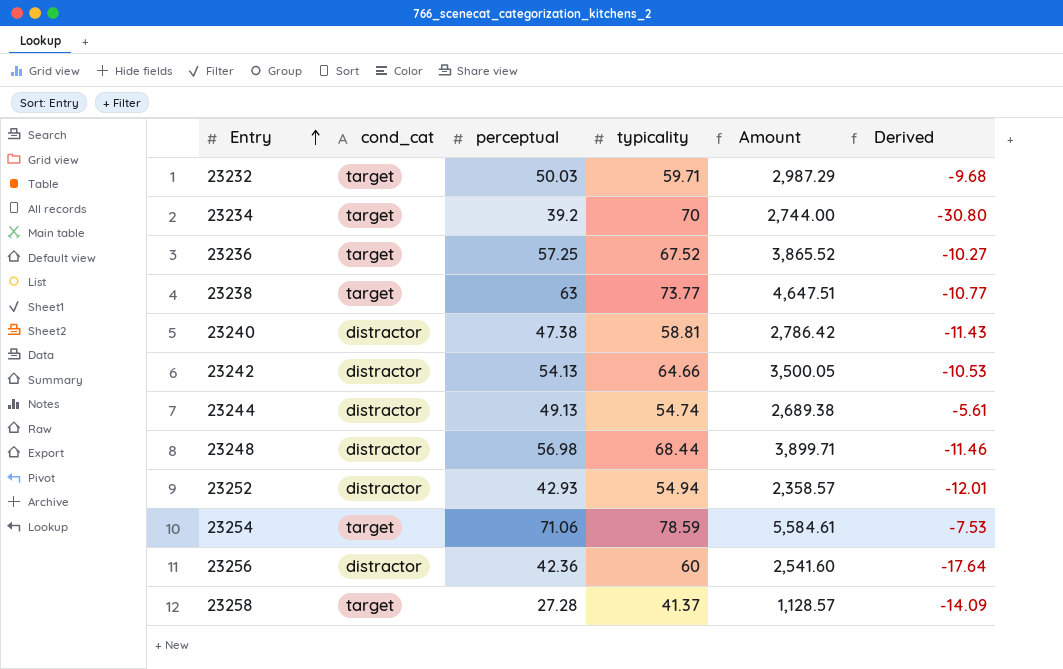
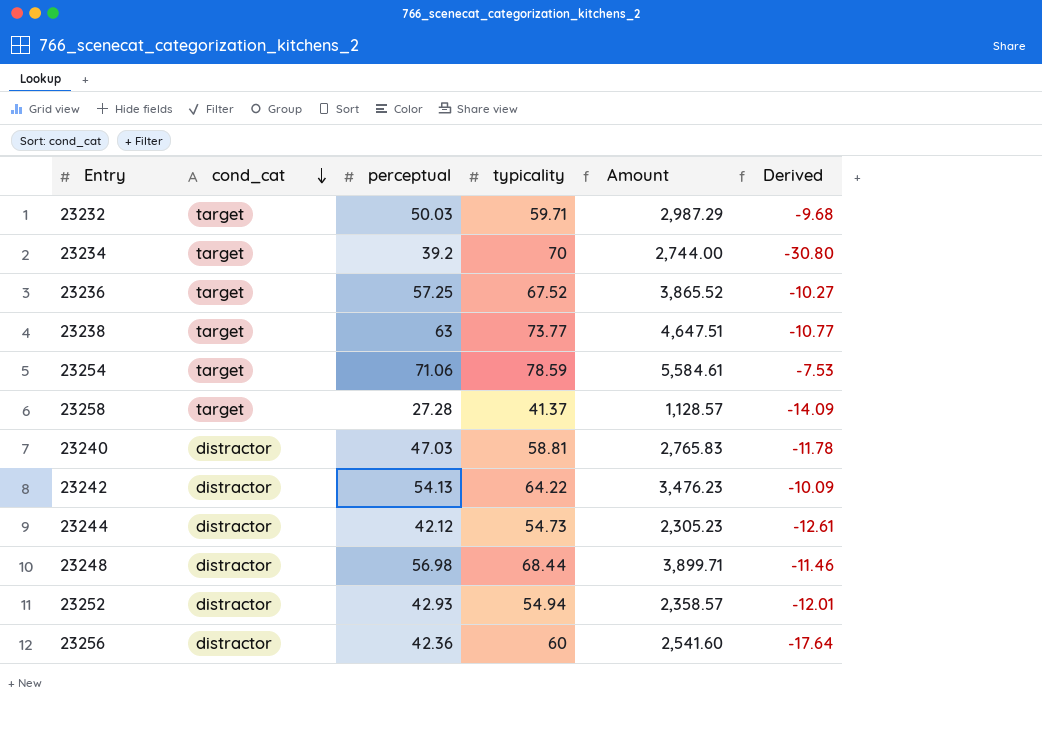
row order: Entry ascending -> cond_cat descending
23240 | perceptual: 47.38 -> 47.03
23240 | Amount: 2,786.42 -> 2,765.83
23240 | Derived: -11.43 -> -11.78
23242 | typicality: 64.66 -> 64.22
23242 | Amount: 3,500.05 -> 3,476.23
23242 | Derived: -10.53 -> -10.09
23244 | perceptual: 49.13 -> 42.12
23244 | typicality: 54.74 -> 54.73
23244 | Amount: 2,689.38 -> 2,305.23
23244 | Derived: -5.61 -> -12.61

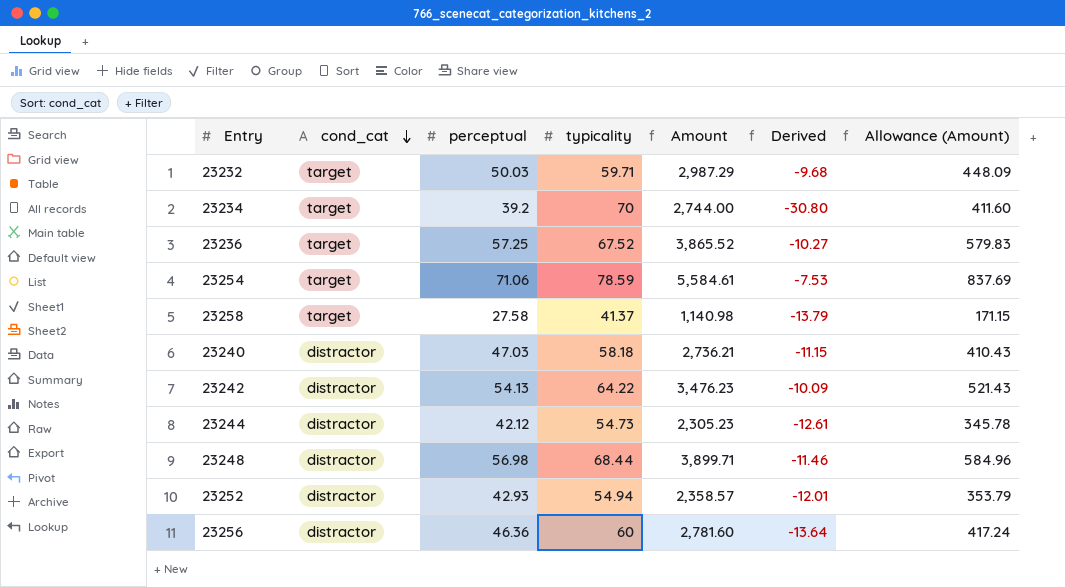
column Allowance (Amount) | formula: none -> [Amount] * 0.15
row 23238: target | 63 | 73.77 | 4,647.51 | -10.77 -> none
23258 | perceptual: 27.28 -> 27.58
23258 | Amount: 1,128.57 -> 1,140.98
23258 | Derived: -14.09 -> -13.79
23240 | typicality: 58.81 -> 58.18
23240 | Amount: 2,765.83 -> 2,736.21
23240 | Derived: -11.78 -> -11.15
23256 | perceptual: 42.36 -> 46.36
23256 | Amount: 2,541.60 -> 2,781.60
23256 | Derived: -17.64 -> -13.64

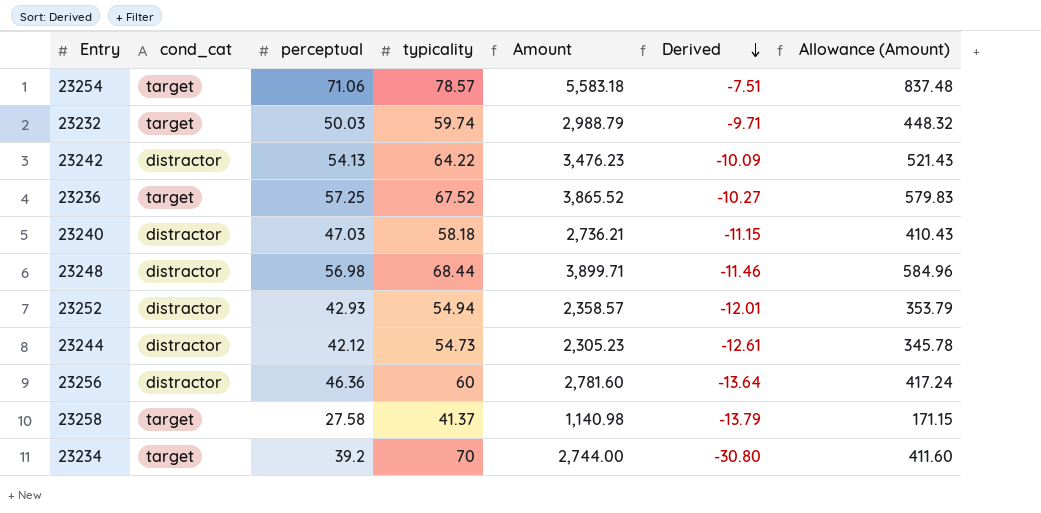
row order: cond_cat descending -> Derived descending
23254 | typicality: 78.59 -> 78.57
23254 | Amount: 5,584.61 -> 5,583.18
23254 | Derived: -7.53 -> -7.51
23254 | Allowance (Amount): 837.69 -> 837.48
23232 | typicality: 59.71 -> 59.74
23232 | Amount: 2,987.29 -> 2,988.79
23232 | Derived: -9.68 -> -9.71
23232 | Allowance (Amount): 448.09 -> 448.32

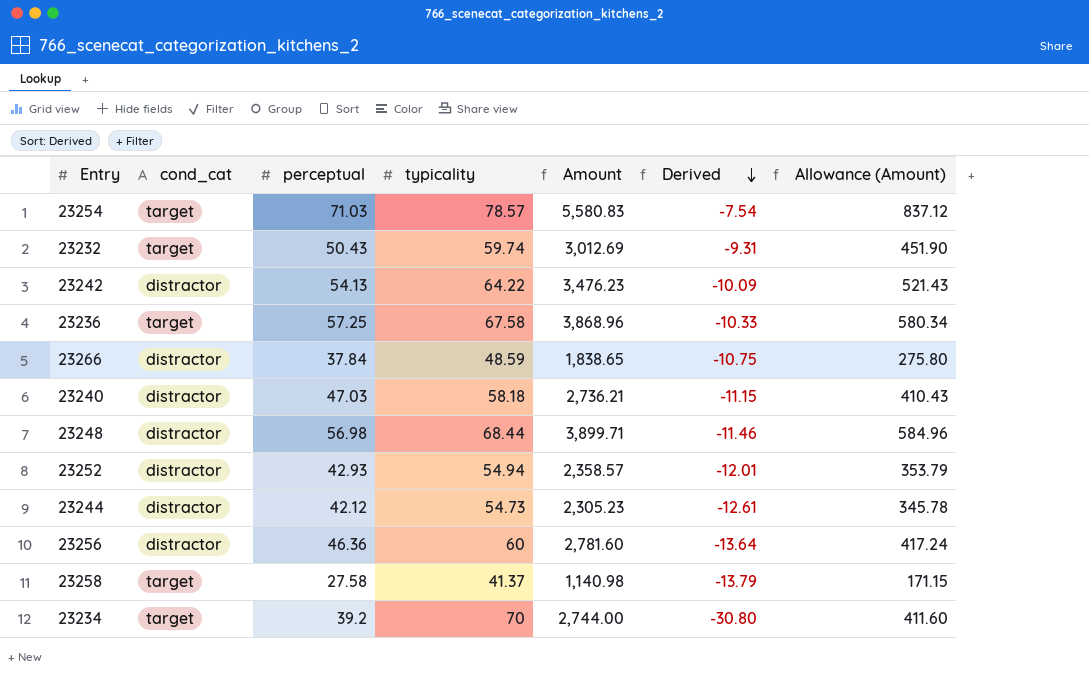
23254 | perceptual: 71.06 -> 71.03
23254 | Amount: 5,583.18 -> 5,580.83
23254 | Derived: -7.51 -> -7.54
23254 | Allowance (Amount): 837.48 -> 837.12
23232 | perceptual: 50.03 -> 50.43
23232 | Amount: 2,988.79 -> 3,012.69
23232 | Derived: -9.71 -> -9.31
23232 | Allowance (Amount): 448.32 -> 451.90
23236 | typicality: 67.52 -> 67.58
23236 | Amount: 3,865.52 -> 3,868.96
23236 | Derived: -10.27 -> -10.33
23236 | Allowance (Amount): 579.83 -> 580.34
row 23266: none -> distractor | 37.84 | 48.59 | 1,838.65 | -10.75 | 275.80

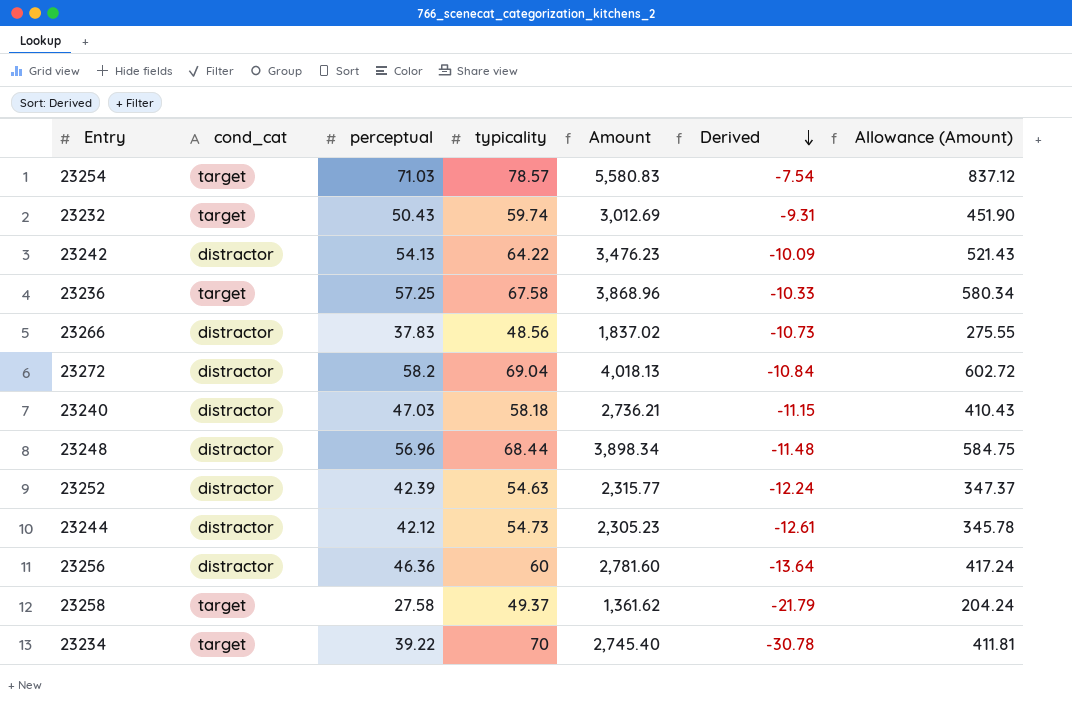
23266 | perceptual: 37.84 -> 37.83
23266 | typicality: 48.59 -> 48.56
23266 | Amount: 1,838.65 -> 1,837.02
23266 | Derived: -10.75 -> -10.73
23266 | Allowance (Amount): 275.80 -> 275.55
row 23272: none -> distractor | 58.2 | 69.04 | 4,018.13 | -10.84 | 602.72
23248 | perceptual: 56.98 -> 56.96
23248 | Amount: 3,899.71 -> 3,898.34
23248 | Derived: -11.46 -> -11.48
23248 | Allowance (Amount): 584.96 -> 584.75
23252 | perceptual: 42.93 -> 42.39
23252 | typicality: 54.94 -> 54.63
23252 | Amount: 2,358.57 -> 2,315.77
23252 | Derived: -12.01 -> -12.24
23252 | Allowance (Amount): 353.79 -> 347.37
23258 | typicality: 41.37 -> 49.37
23258 | Amount: 1,140.98 -> 1,361.62
23258 | Derived: -13.79 -> -21.79
23258 | Allowance (Amount): 171.15 -> 204.24
23234 | perceptual: 39.2 -> 39.22
23234 | Amount: 2,744.00 -> 2,745.40
23234 | Derived: -30.80 -> -30.78
23234 | Allowance (Amount): 411.60 -> 411.81

